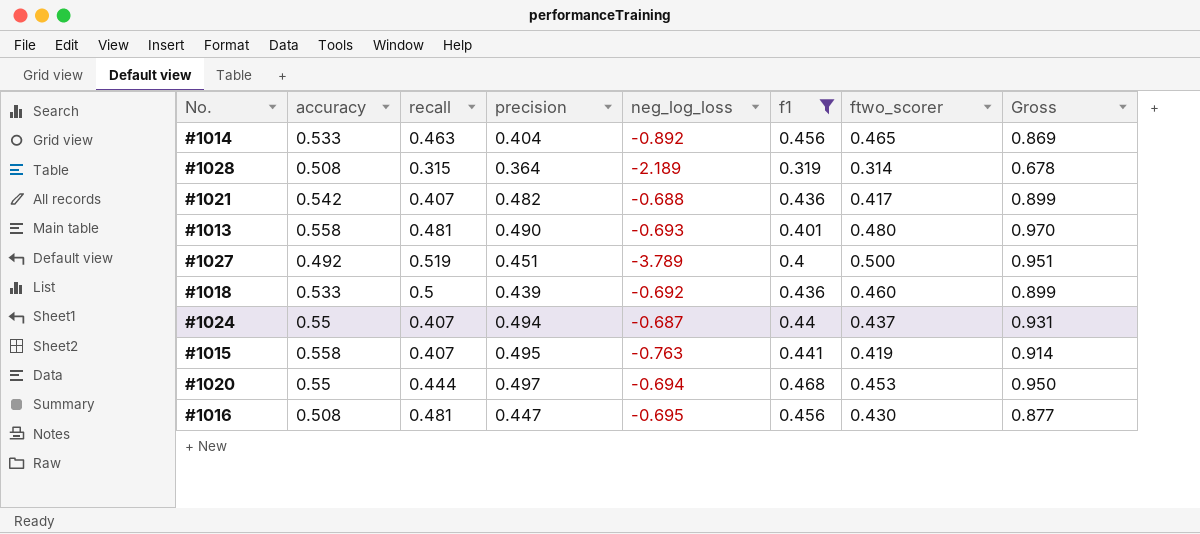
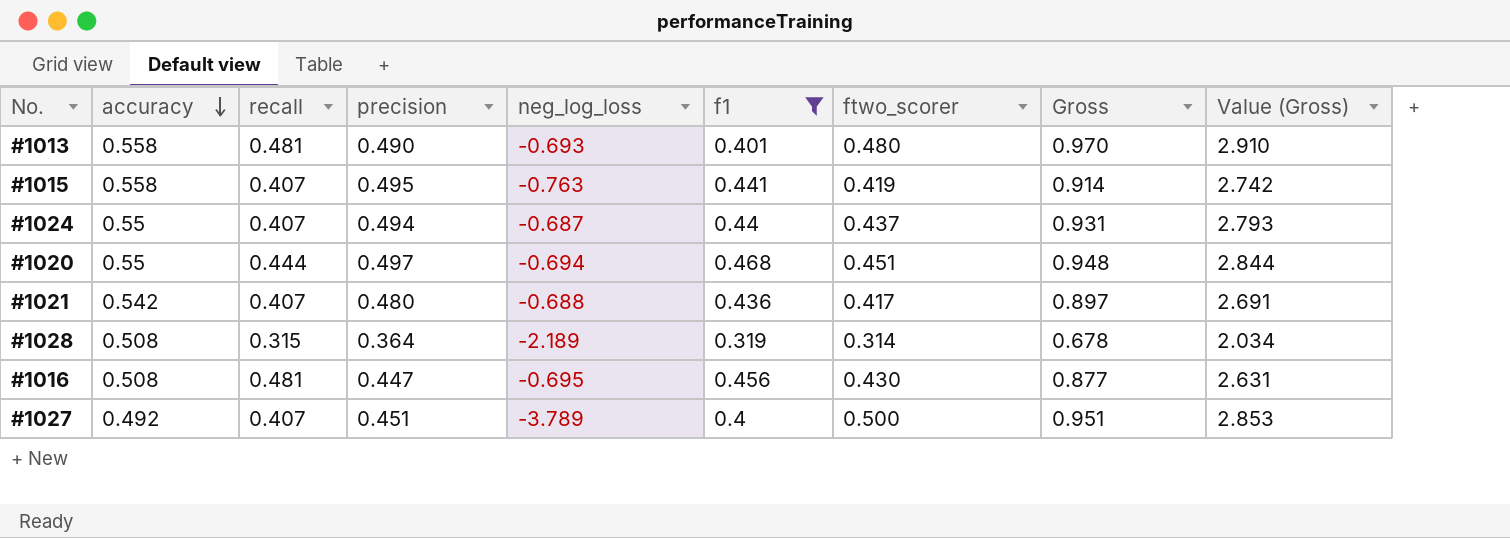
row order: none -> accuracy descending
column Value (Gross) | formula: none -> [Gross] * 3
row #1014: 0.533 | 0.463 | 0.404 | -0.892 | 0.456 | 0.465 | 0.869 -> none
row #1018: 0.533 | 0.5 | 0.439 | -0.692 | 0.436 | 0.460 | 0.899 -> none
#1020 | ftwo_scorer: 0.453 -> 0.451
#1020 | Gross: 0.950 -> 0.948
#1021 | precision: 0.482 -> 0.480
#1021 | Gross: 0.899 -> 0.897
#1027 | recall: 0.519 -> 0.407

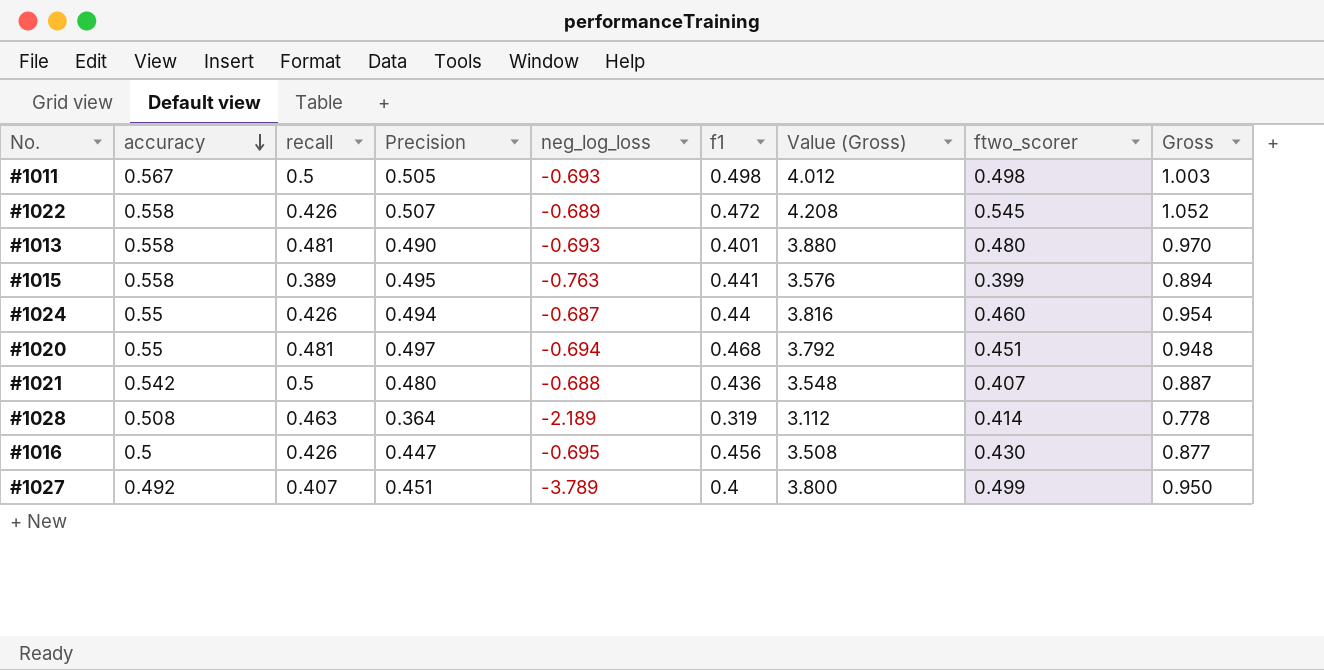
filter: f1 <= 0.468 -> none
column name: precision -> Precision
column Value (Gross) | formula: [Gross] * 3 -> [Gross] * 4
column Value (Gross) | position: 9 -> 7
#1015 | recall: 0.407 -> 0.389
#1015 | ftwo_scorer: 0.419 -> 0.399
#1015 | Gross: 0.914 -> 0.894
#1024 | recall: 0.407 -> 0.426
#1024 | ftwo_scorer: 0.437 -> 0.460
#1024 | Gross: 0.931 -> 0.954
#1020 | recall: 0.444 -> 0.481
#1021 | recall: 0.407 -> 0.5
#1021 | ftwo_scorer: 0.417 -> 0.407
#1021 | Gross: 0.897 -> 0.887
#1028 | recall: 0.315 -> 0.463
#1028 | ftwo_scorer: 0.314 -> 0.414
#1028 | Gross: 0.678 -> 0.778
#1016 | accuracy: 0.508 -> 0.5
#1016 | recall: 0.481 -> 0.426
#1027 | ftwo_scorer: 0.500 -> 0.499
#1027 | Gross: 0.951 -> 0.950

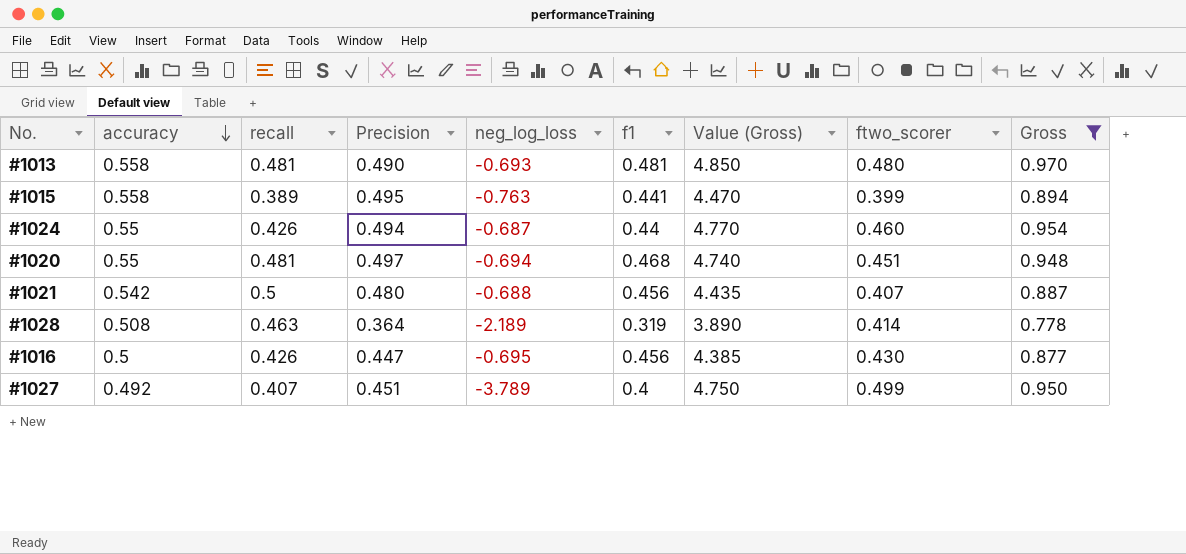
filter: none -> Gross <= 0.970
column Value (Gross) | formula: [Gross] * 4 -> [Gross] * 5
#1013 | f1: 0.401 -> 0.481
#1021 | f1: 0.436 -> 0.456

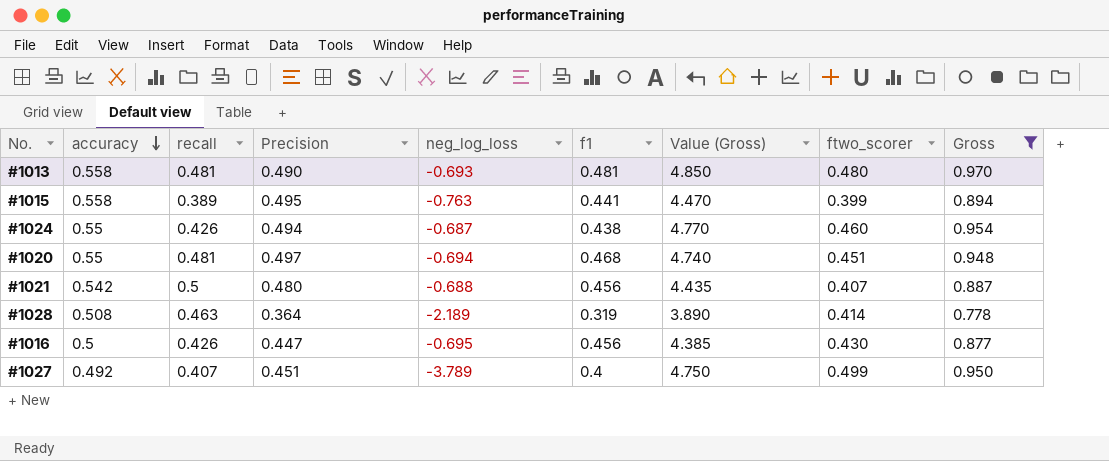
#1024 | f1: 0.44 -> 0.438

